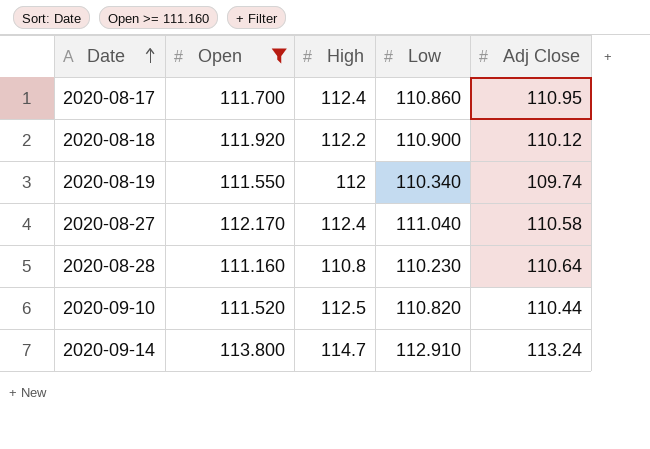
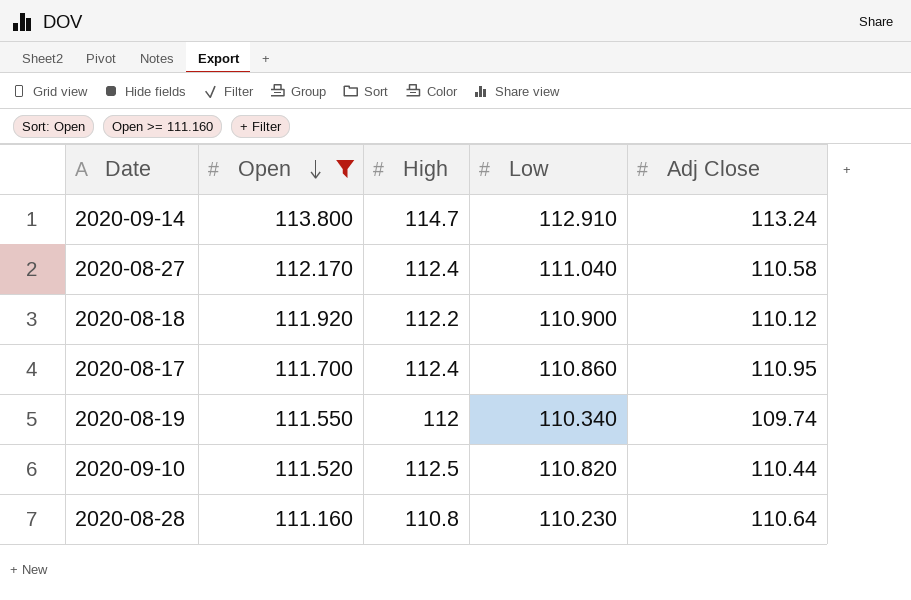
row order: Date ascending -> Open descending

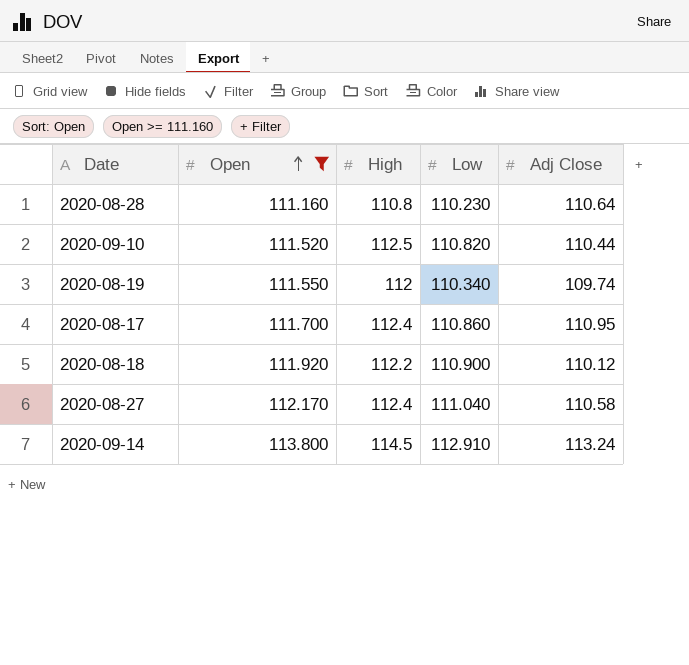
row order: Open descending -> Open ascending
2020-09-14 | High: 114.7 -> 114.5

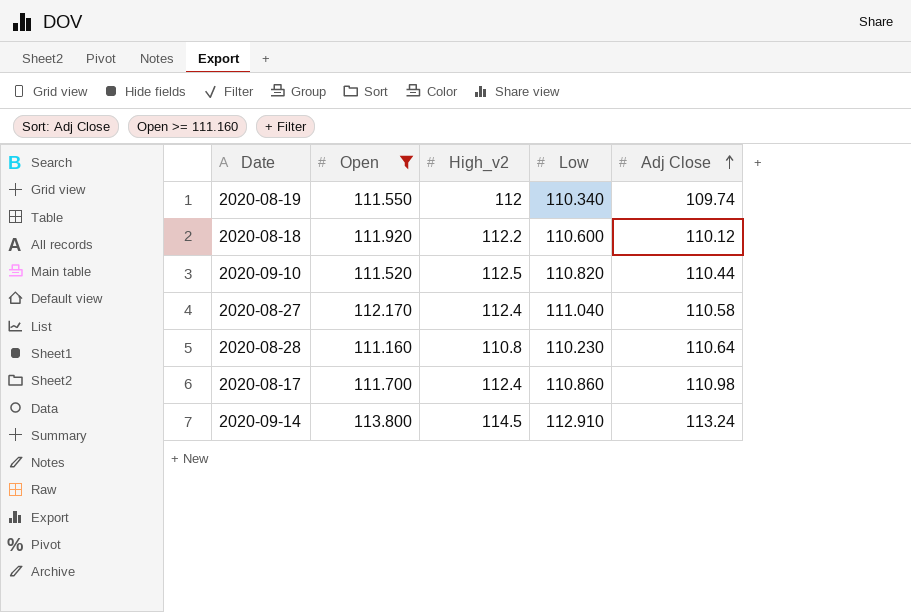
row order: Open ascending -> Adj Close ascending
column name: High -> High_v2
2020-08-18 | Low: 110.900 -> 110.600
2020-08-17 | Adj Close: 110.95 -> 110.98

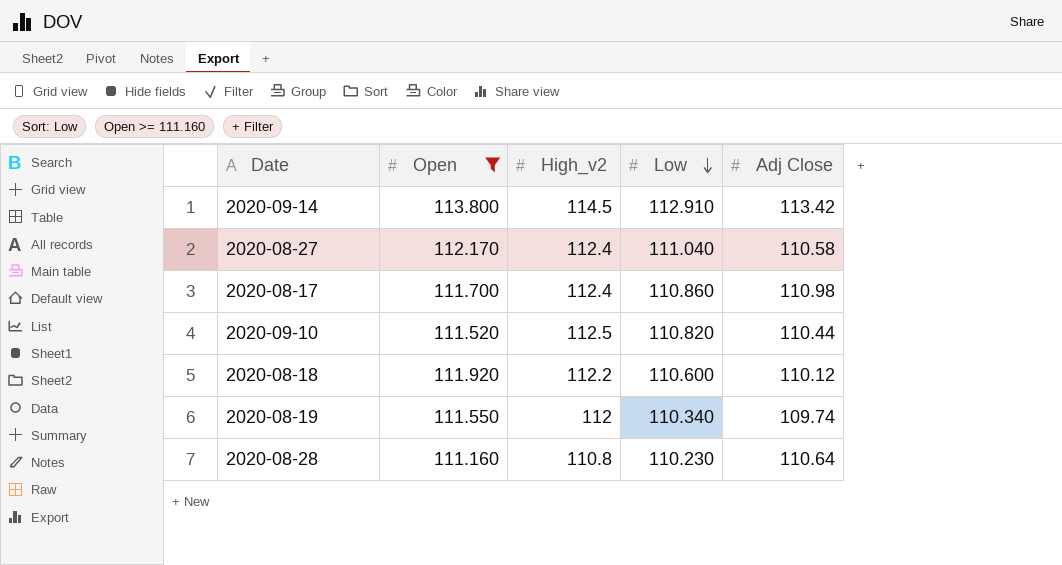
row order: Adj Close ascending -> Low descending
2020-09-14 | Adj Close: 113.24 -> 113.42

